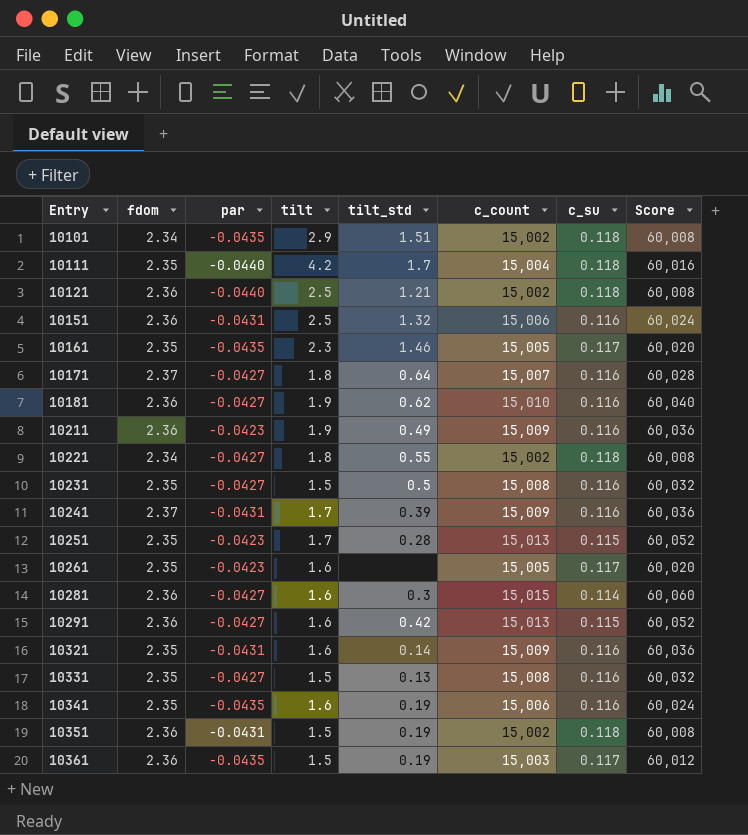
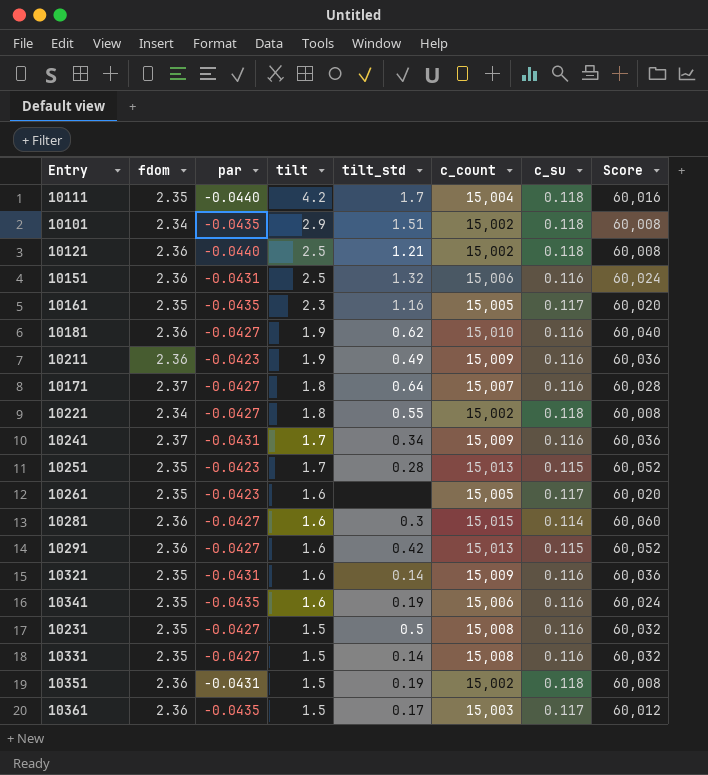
row order: Entry ascending -> tilt descending
10161 | tilt_std: 1.46 -> 1.16
10241 | tilt_std: 0.39 -> 0.34
10331 | tilt_std: 0.13 -> 0.14
10361 | tilt_std: 0.19 -> 0.17

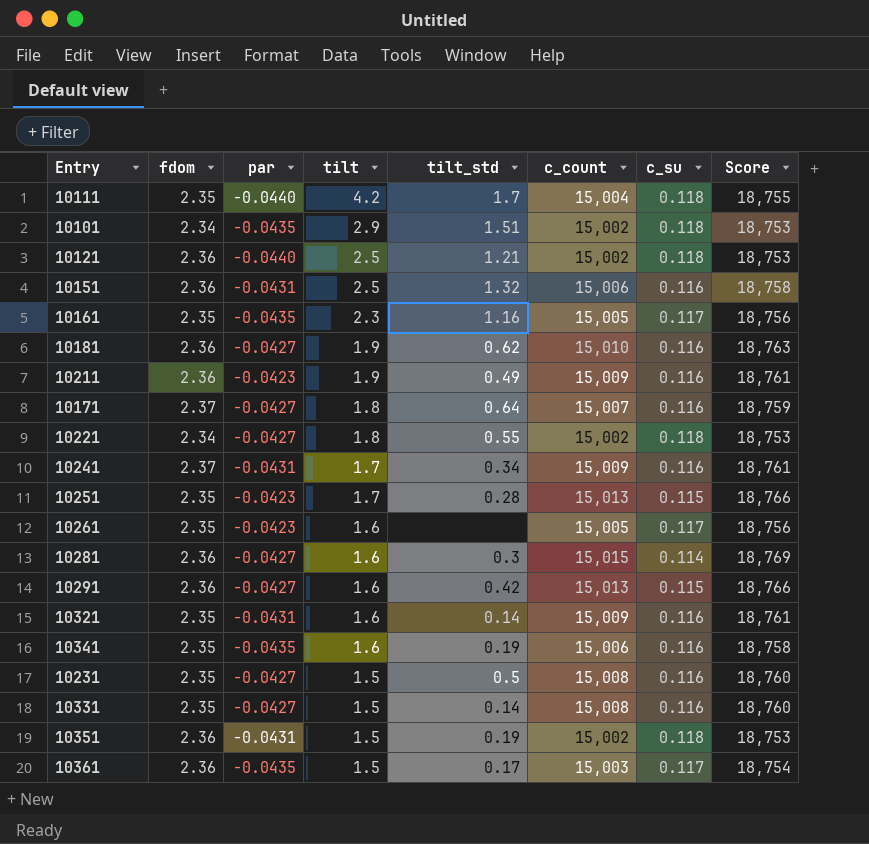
column Score | formula: [c_count] * 4 -> [c_count] * 1.25

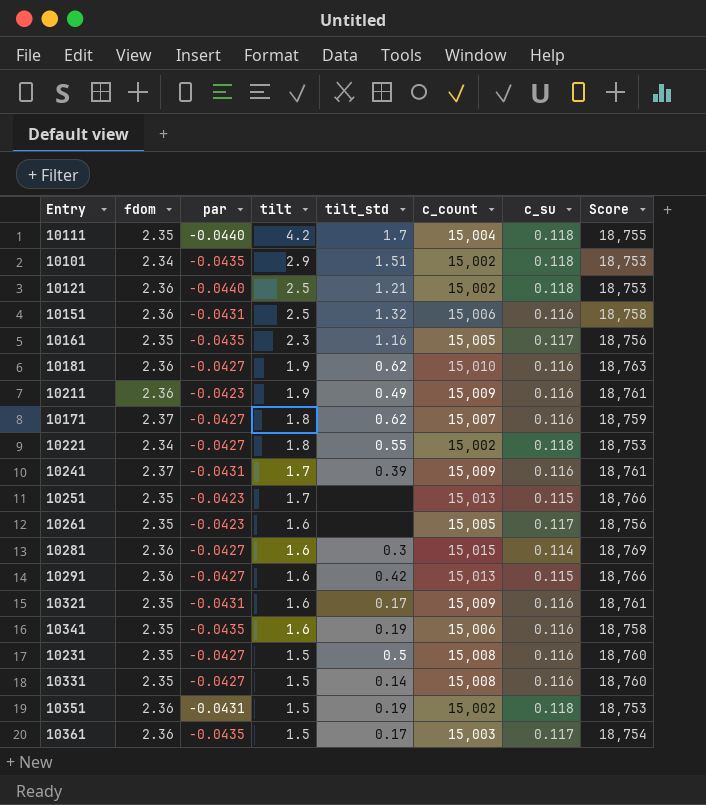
10171 | tilt_std: 0.64 -> 0.62
10241 | tilt_std: 0.34 -> 0.39
10251 | tilt_std: 0.28 -> none
10321 | tilt_std: 0.14 -> 0.17

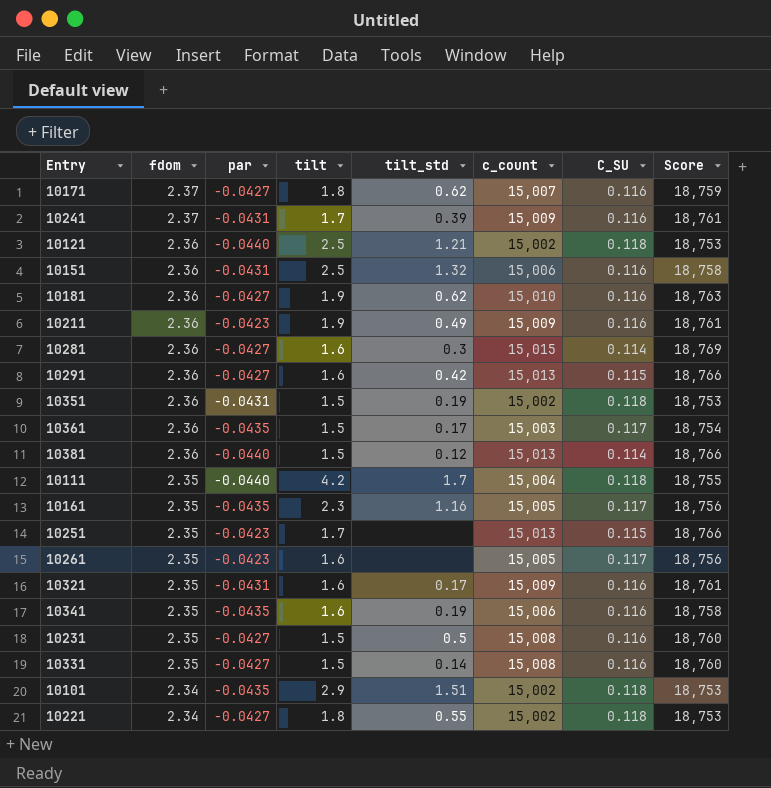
row order: tilt descending -> fdom descending
column name: c_su -> C_SU
row 10381: none -> 2.36 | -0.0440 | 1.5 | 0.12 | 15,013 | 0.114 | 18,766

